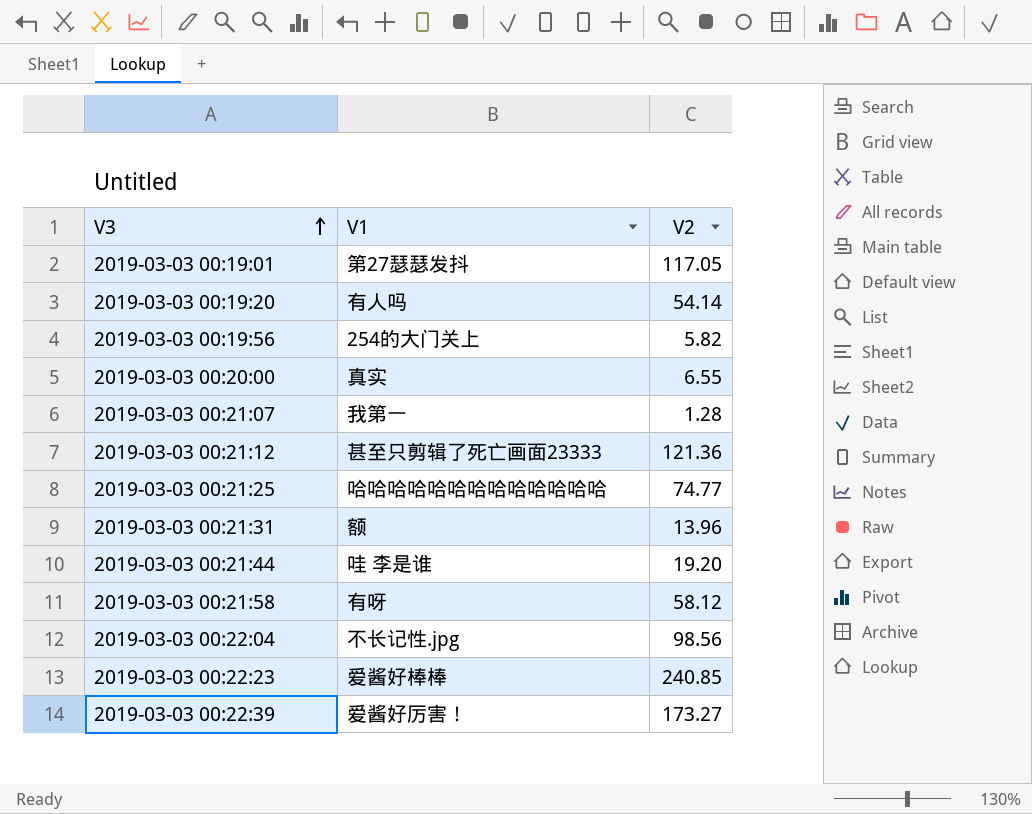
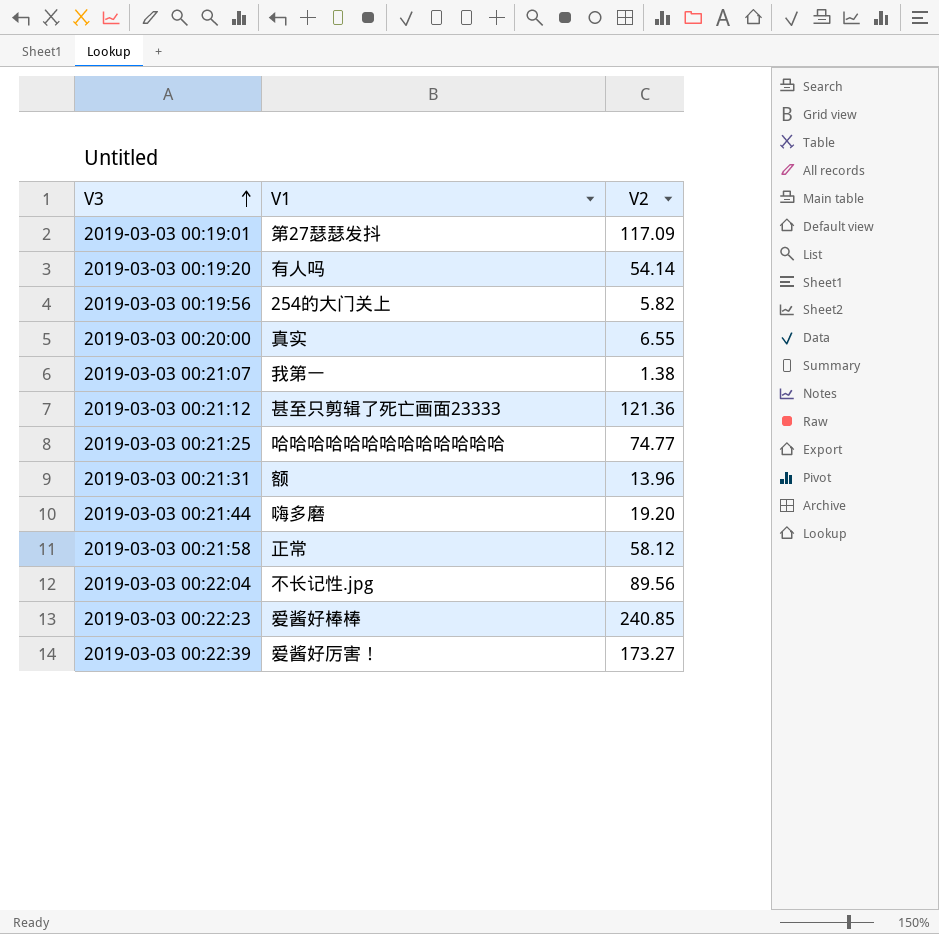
2019-03-03 00:19:01 | V2: 117.05 -> 117.09
2019-03-03 00:21:07 | V2: 1.28 -> 1.38
2019-03-03 00:21:44 | V1: 哇 李是谁 -> 嗨多磨
2019-03-03 00:21:58 | V1: 有呀 -> 正常
2019-03-03 00:22:04 | V2: 98.56 -> 89.56

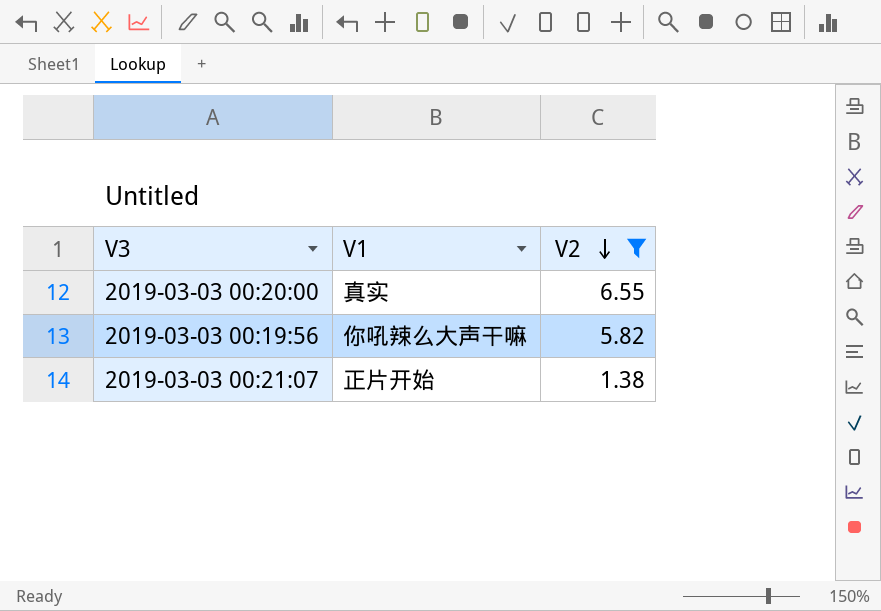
filter: none -> V2 <= 6.55
row order: V3 ascending -> V2 descending
2019-03-03 00:19:56 | V1: 254的大门关上 -> 你吼辣么大声干嘛
2019-03-03 00:21:07 | V1: 我第一 -> 正片开始

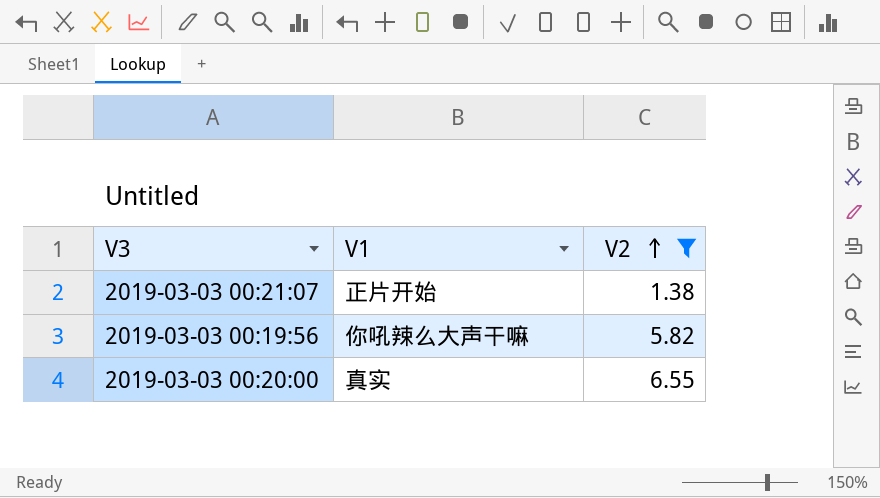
row order: V2 descending -> V2 ascending

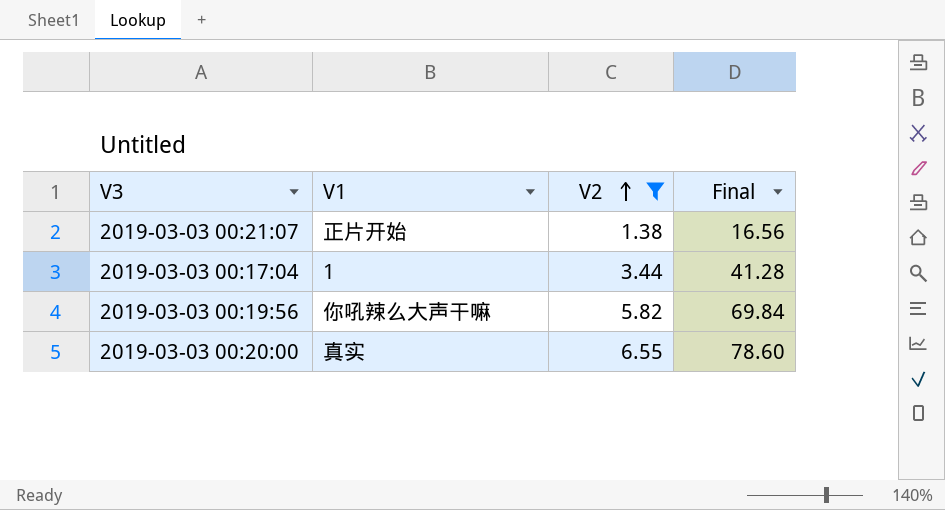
column Final | formula: none -> [V2] * 12
row 2019-03-03 00:17:04: none -> 1 | 3.44 | 41.28

